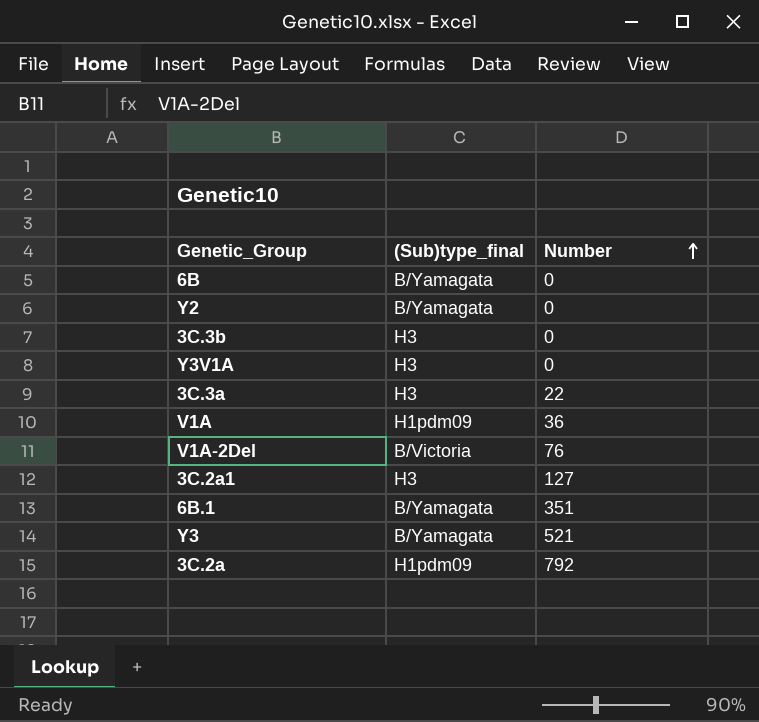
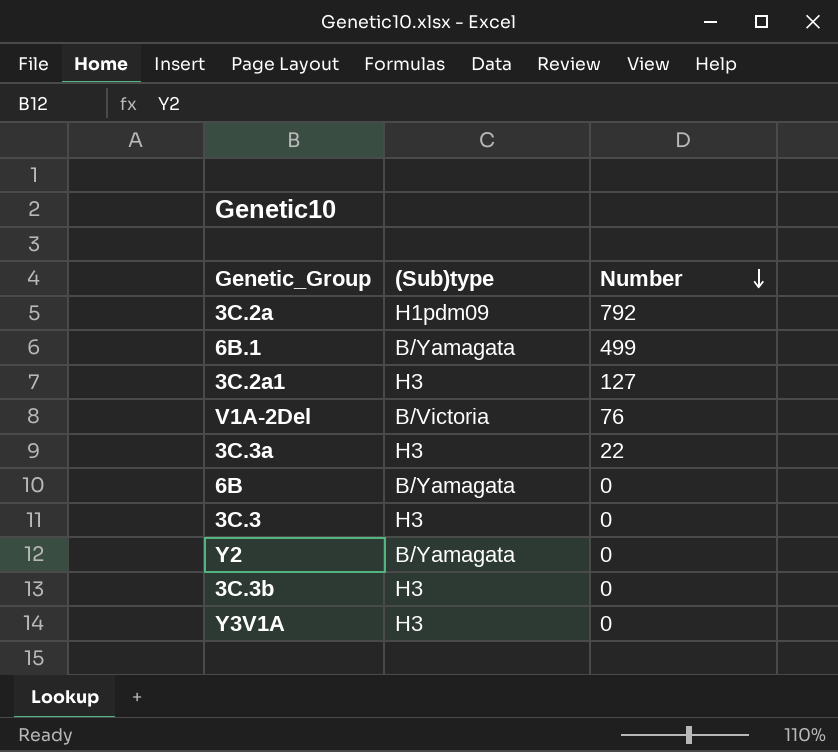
row order: Number ascending -> Number descending
column name: (Sub)type_final -> (Sub)type
row V1A: H1pdm09 | 36 -> none
row Y3: B/Yamagata | 521 -> none
6B.1 | Number: 351 -> 499
row 3C.3: none -> H3 | 0

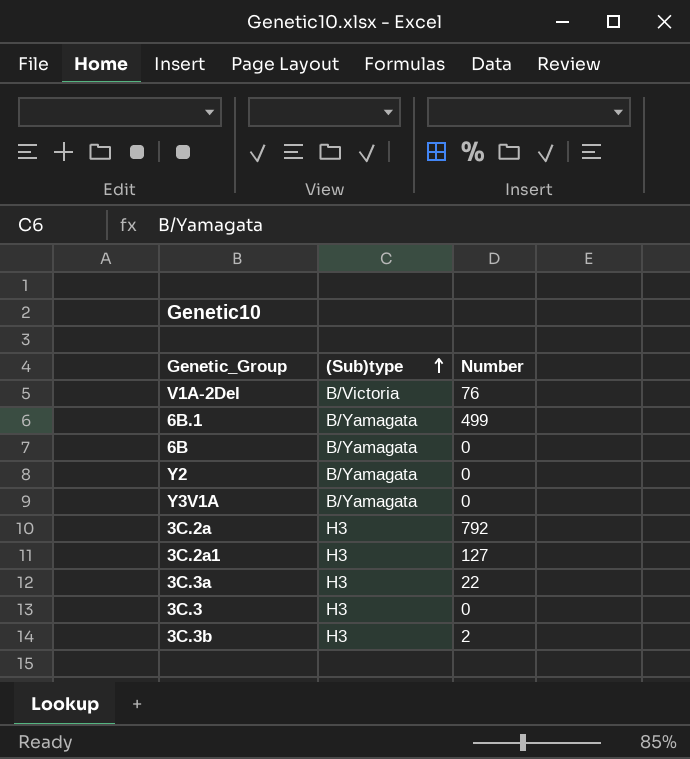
row order: Number descending -> (Sub)type ascending
Y3V1A | (Sub)type: H3 -> B/Yamagata
3C.2a | (Sub)type: H1pdm09 -> H3
3C.3b | Number: 0 -> 2

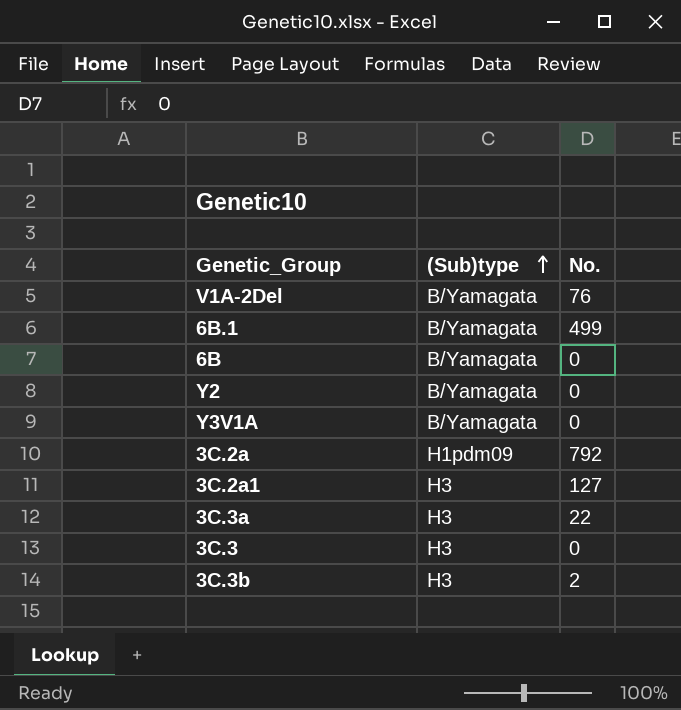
column name: Number -> No.
V1A-2Del | (Sub)type: B/Victoria -> B/Yamagata
3C.2a | (Sub)type: H3 -> H1pdm09

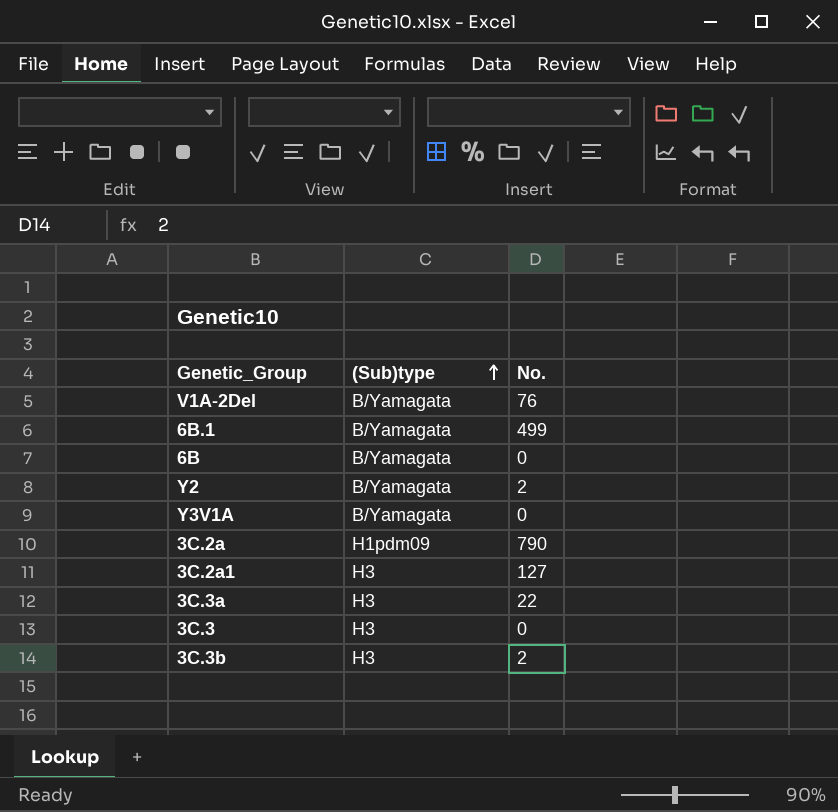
Y2 | No.: 0 -> 2
3C.2a | No.: 792 -> 790

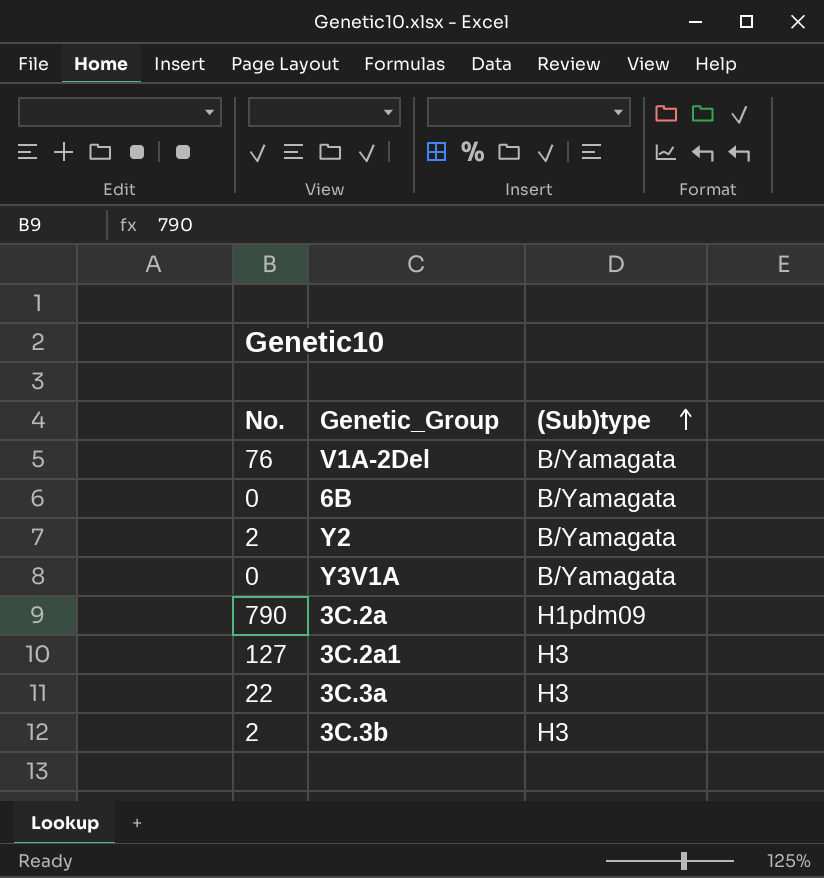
column No. | position: 3 -> 1
row 6B.1: B/Yamagata | 499 -> none
row 3C.3: H3 | 0 -> none

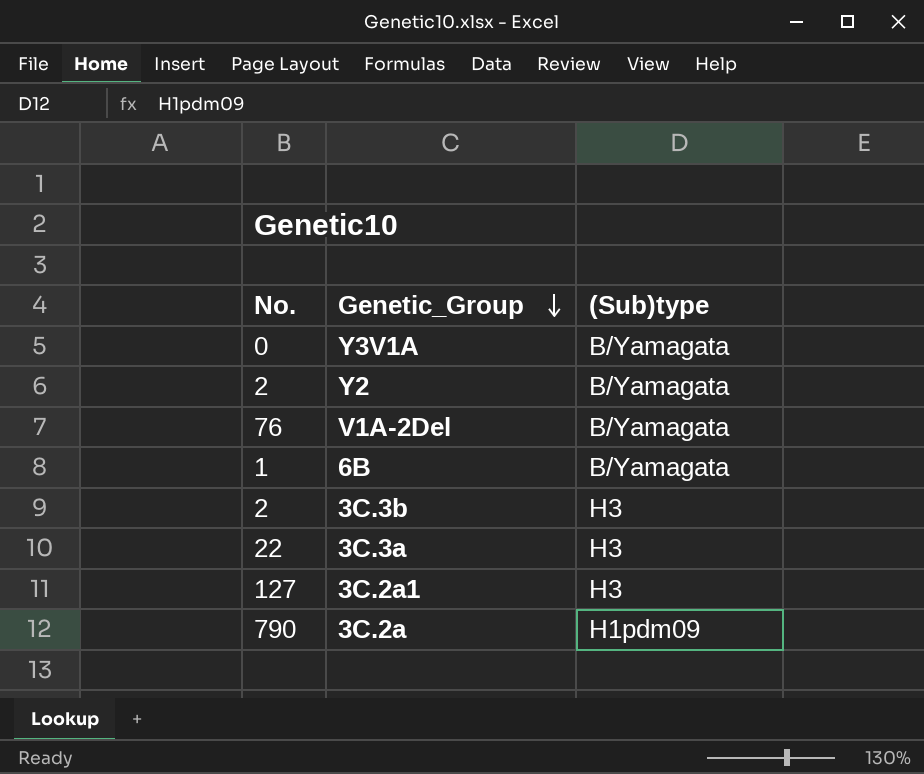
row order: (Sub)type ascending -> Genetic_Group descending
6B | No.: 0 -> 1

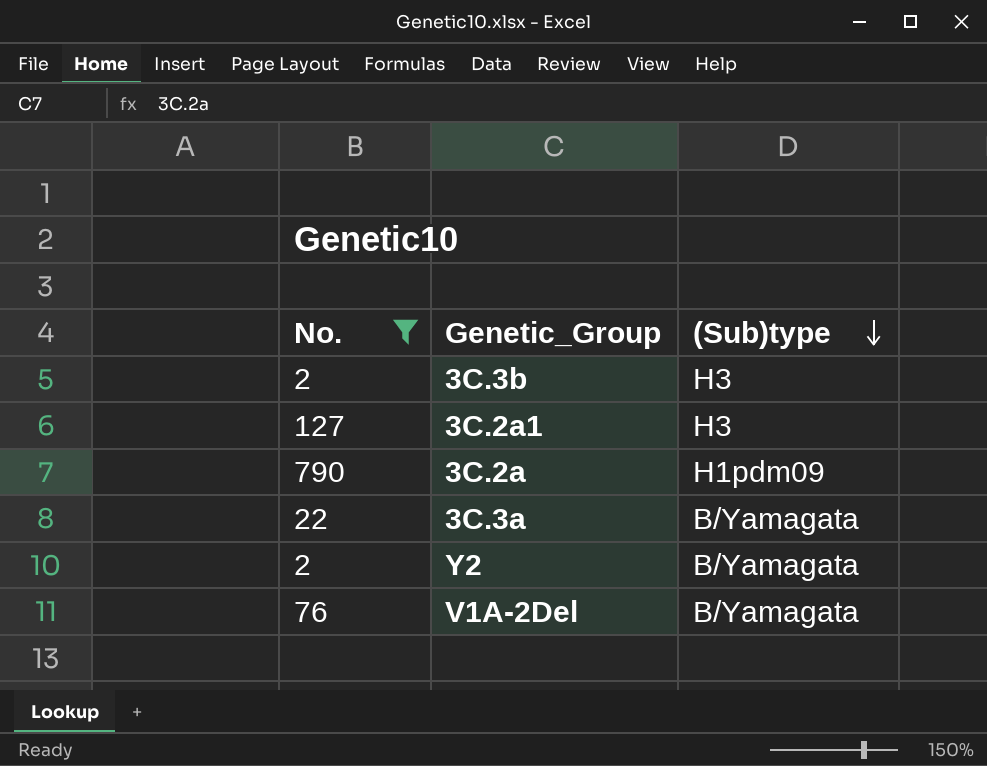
filter: none -> No. >= 2
row order: Genetic_Group descending -> (Sub)type descending
3C.3a | (Sub)type: H3 -> B/Yamagata

